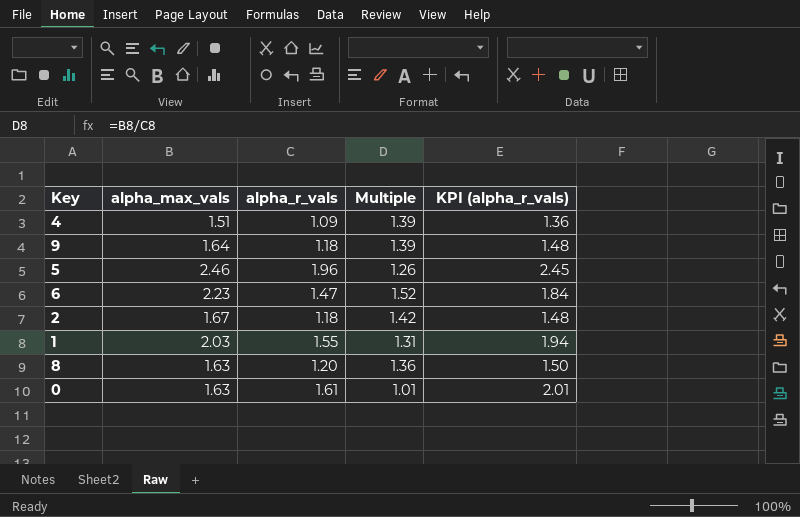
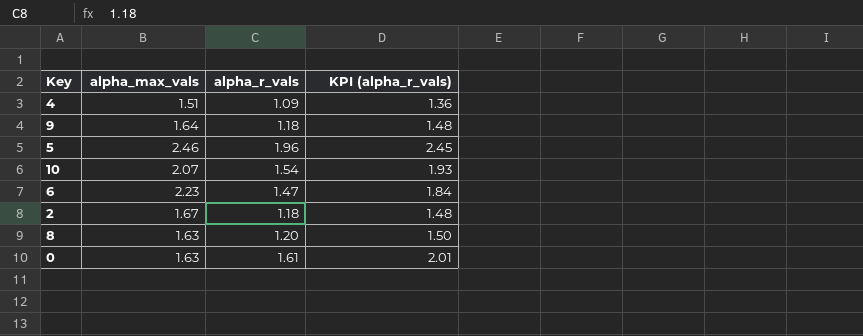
column Multiple | formula: [alpha_max_vals] / [alpha_r_vals] -> none
row 1: 2.03 | 1.55 | 1.31 | 1.94 -> none
row 10: none -> 2.07 | 1.54 | 1.93

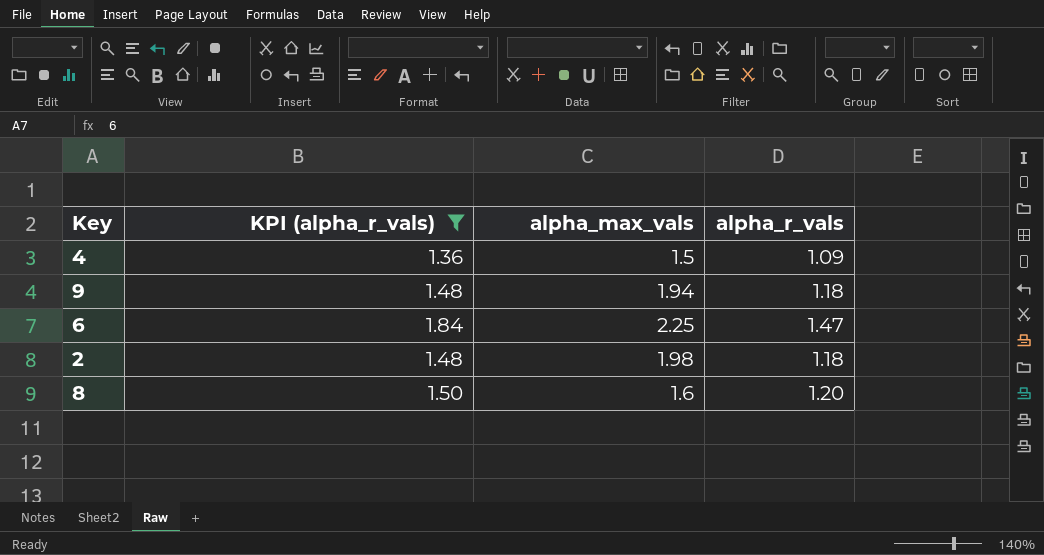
filter: none -> KPI (alpha_r_vals) <= 1.84
column KPI (alpha_r_vals) | position: 4 -> 2
4 | alpha_max_vals: 1.51 -> 1.5
9 | alpha_max_vals: 1.64 -> 1.94
6 | alpha_max_vals: 2.23 -> 2.25
2 | alpha_max_vals: 1.67 -> 1.98
8 | alpha_max_vals: 1.63 -> 1.6

